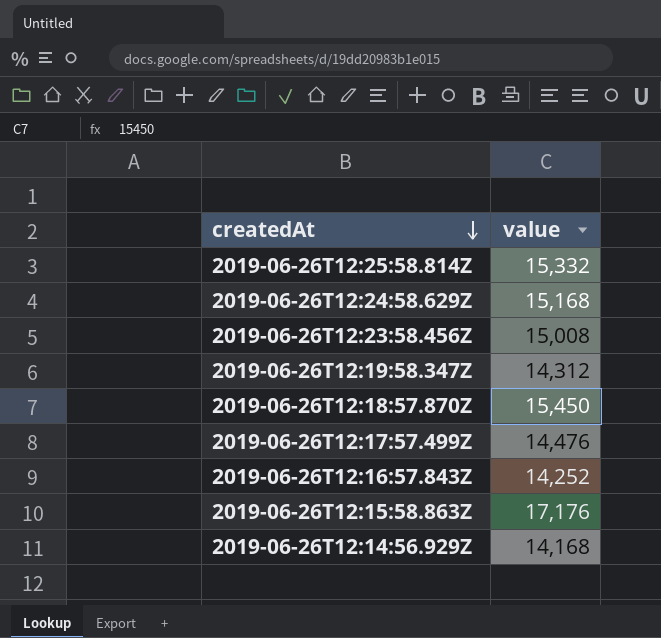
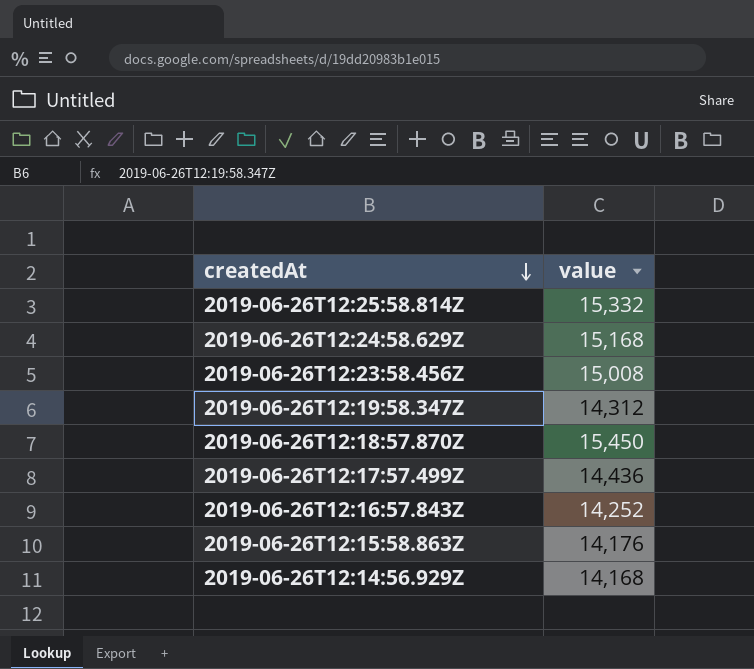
2019-06-26T12:17:57.499Z | value: 14,476 -> 14,436
2019-06-26T12:15:58.863Z | value: 17,176 -> 14,176

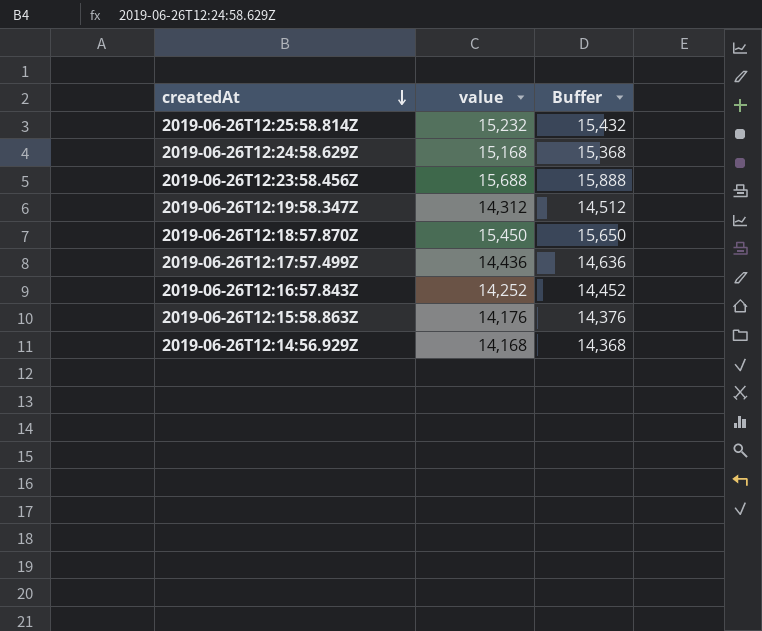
column Buffer | formula: none -> [value] + 200
2019-06-26T12:25:58.814Z | value: 15,332 -> 15,232
2019-06-26T12:23:58.456Z | value: 15,008 -> 15,688

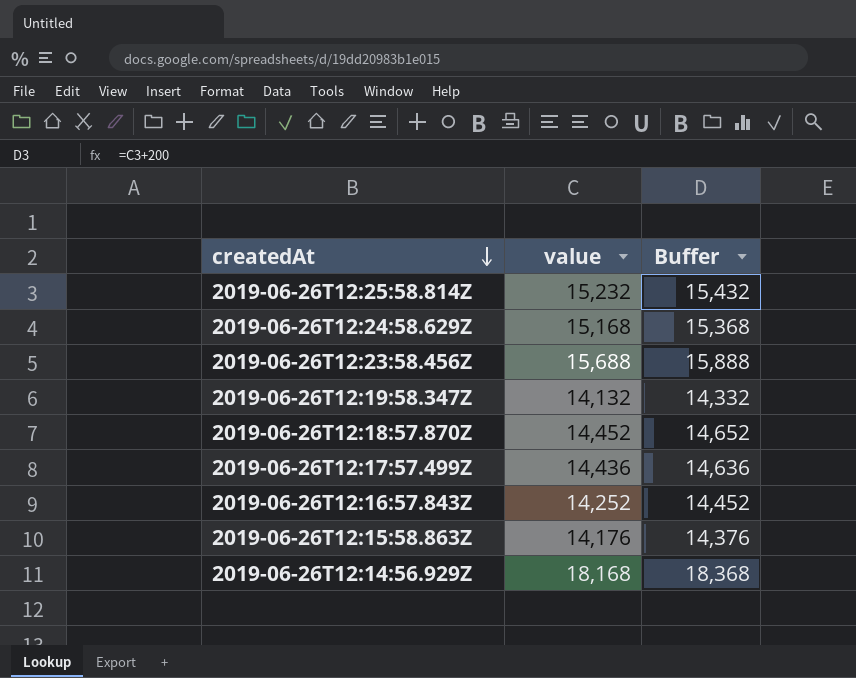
2019-06-26T12:19:58.347Z | value: 14,312 -> 14,132
2019-06-26T12:19:58.347Z | Buffer: 14,512 -> 14,332
2019-06-26T12:18:57.870Z | value: 15,450 -> 14,452
2019-06-26T12:18:57.870Z | Buffer: 15,650 -> 14,652
2019-06-26T12:14:56.929Z | value: 14,168 -> 18,168
2019-06-26T12:14:56.929Z | Buffer: 14,368 -> 18,368

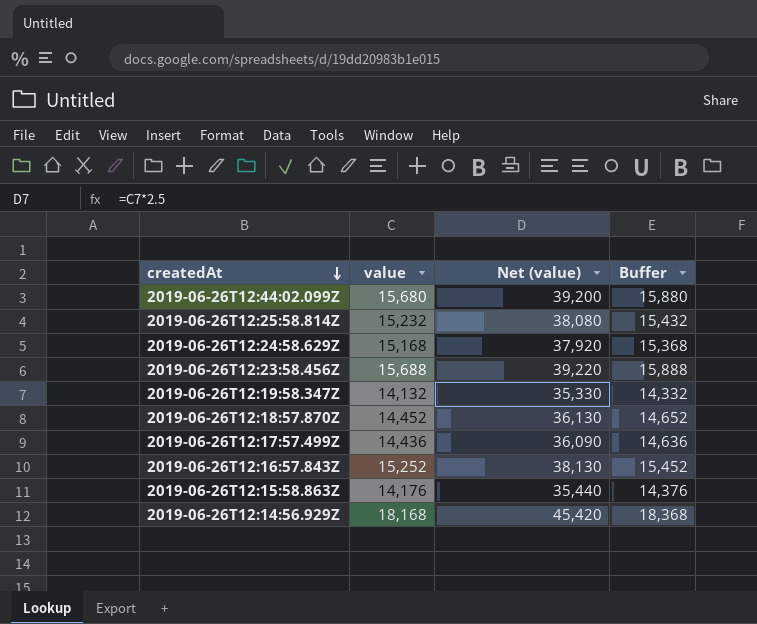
column Net (value) | formula: none -> [value] * 2.5
row 2019-06-26T12:44:02.099Z: none -> 15,680 | 39,200 | 15,880
2019-06-26T12:16:57.843Z | value: 14,252 -> 15,252
2019-06-26T12:16:57.843Z | Buffer: 14,452 -> 15,452

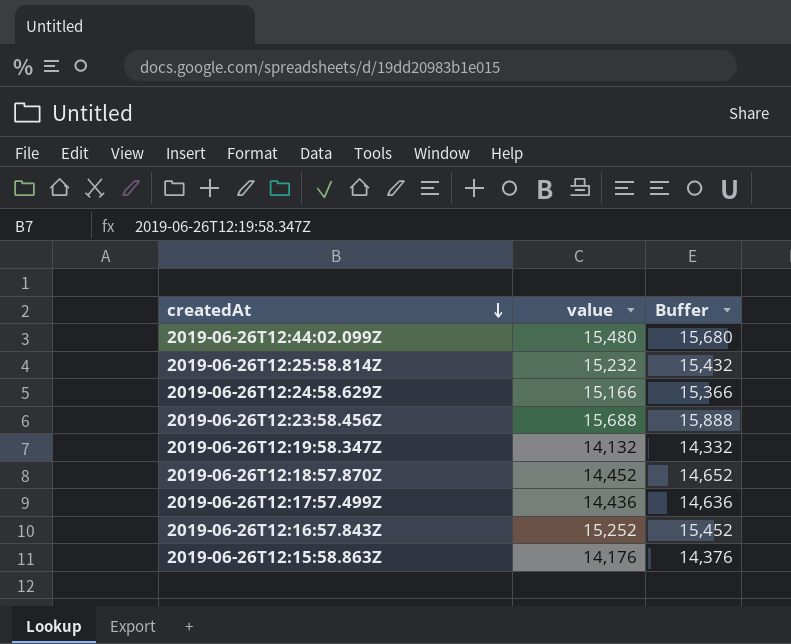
column Net (value) | formula: [value] * 2.5 -> none
row 2019-06-26T12:14:56.929Z: 18,168 | 45,420 | 18,368 -> none
2019-06-26T12:44:02.099Z | value: 15,680 -> 15,480
2019-06-26T12:44:02.099Z | Buffer: 15,880 -> 15,680
2019-06-26T12:24:58.629Z | value: 15,168 -> 15,166
2019-06-26T12:24:58.629Z | Buffer: 15,368 -> 15,366

